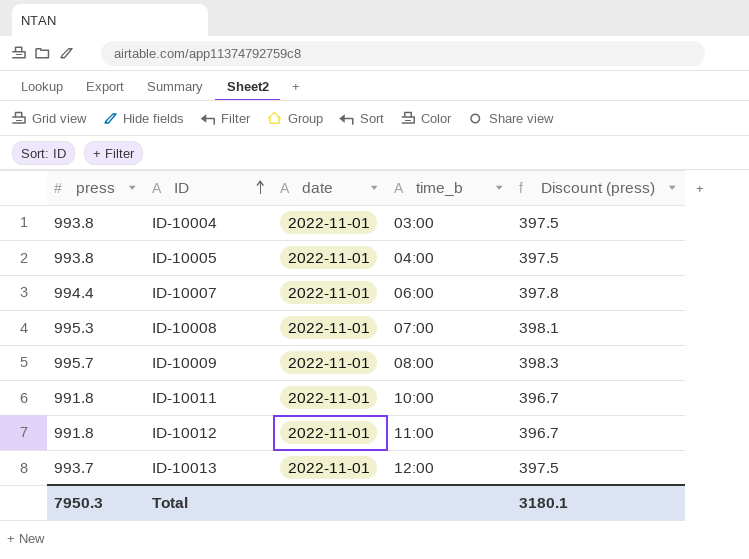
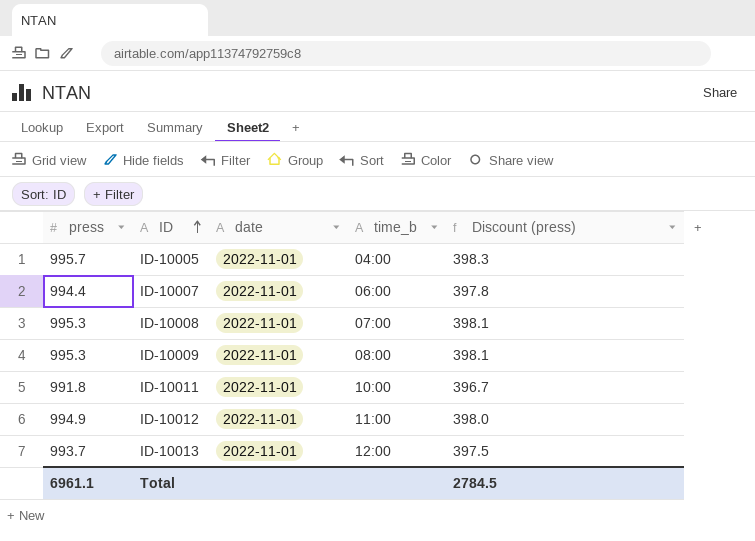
row ID-10004: 993.8 | 2022-11-01 | 03:00 | 397.5 -> none
ID-10005 | press: 993.8 -> 995.7
ID-10005 | Discount (press): 397.5 -> 398.3
ID-10009 | press: 995.7 -> 995.3
ID-10009 | Discount (press): 398.3 -> 398.1
ID-10012 | press: 991.8 -> 994.9
ID-10012 | Discount (press): 396.7 -> 398.0
Total | press: 7950.3 -> 6961.1
Total | Discount (press): 3180.1 -> 2784.5

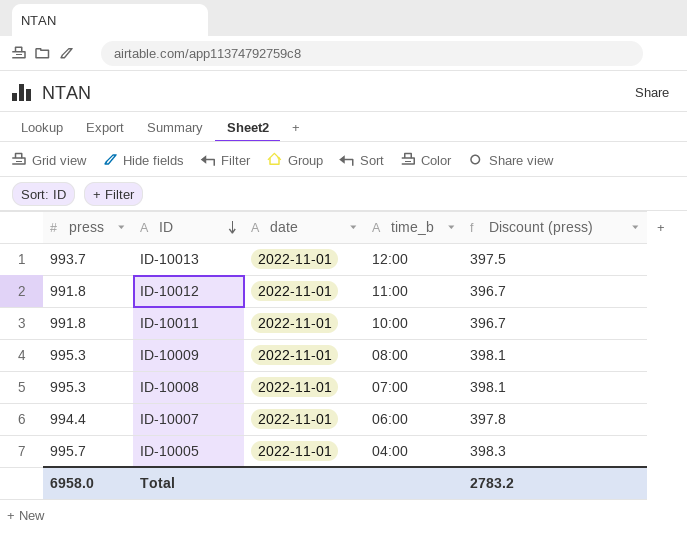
row order: ID ascending -> ID descending
ID-10012 | press: 994.9 -> 991.8
ID-10012 | Discount (press): 398.0 -> 396.7
Total | press: 6961.1 -> 6958.0
Total | Discount (press): 2784.5 -> 2783.2

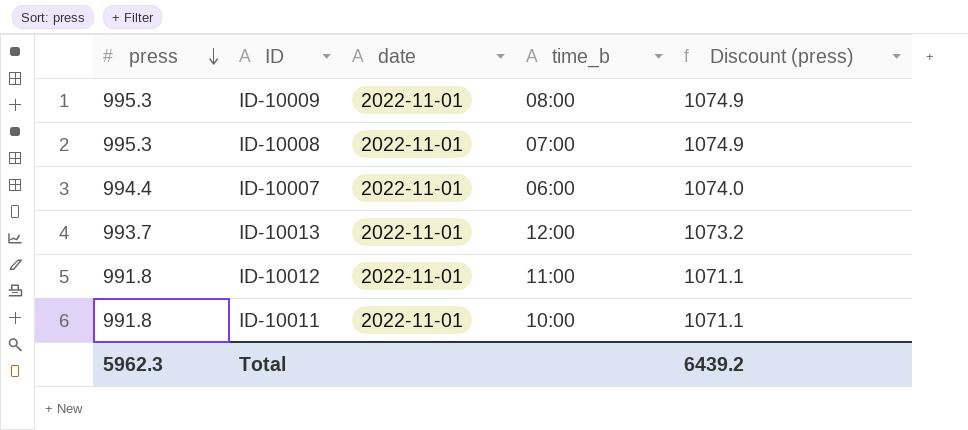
row order: ID descending -> press descending
column Discount (press) | formula: [press] * 0.4 -> [press] * 1.08
row ID-10005: 995.7 | 2022-11-01 | 04:00 | 398.3 -> none
Total | press: 6958.0 -> 5962.3
Total | Discount (press): 2783.2 -> 6439.2

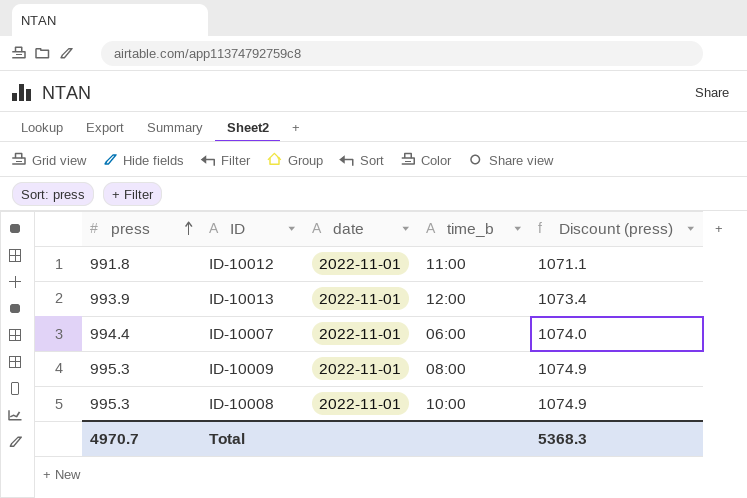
row order: press descending -> press ascending
row ID-10011: 991.8 | 2022-11-01 | 10:00 | 1071.1 -> none
ID-10013 | press: 993.7 -> 993.9
ID-10013 | Discount (press): 1073.2 -> 1073.4
ID-10008 | time_b: 07:00 -> 10:00
Total | press: 5962.3 -> 4970.7
Total | Discount (press): 6439.2 -> 5368.3

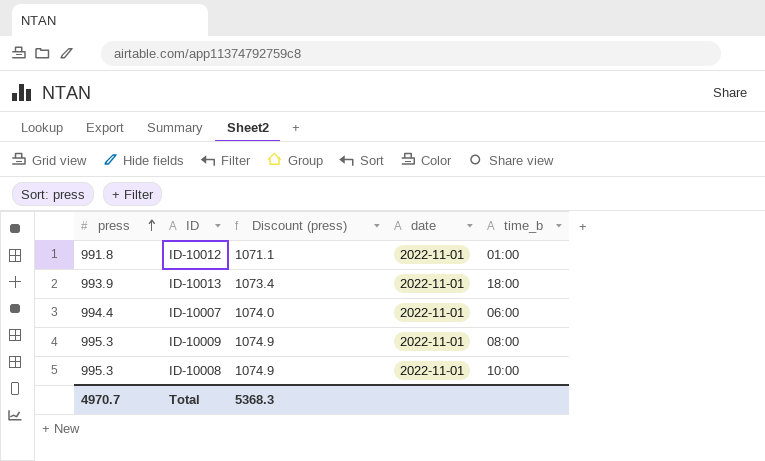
column Discount (press) | position: 5 -> 3
ID-10012 | time_b: 11:00 -> 01:00
ID-10013 | time_b: 12:00 -> 18:00

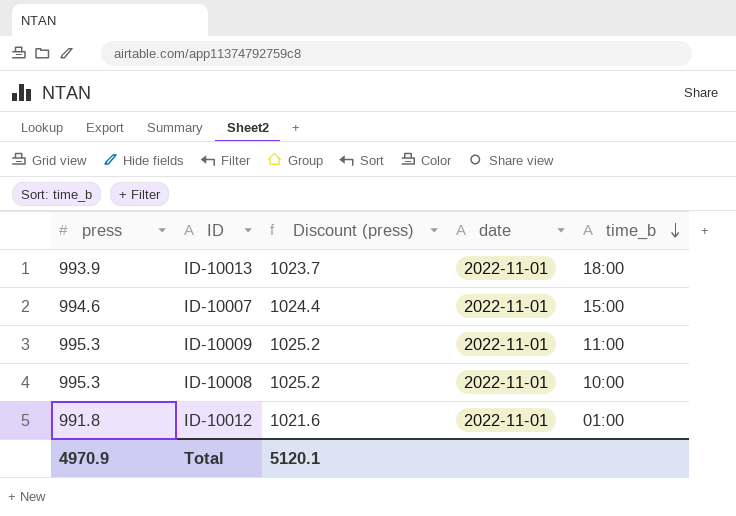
row order: press ascending -> time_b descending
column Discount (press) | formula: [press] * 1.08 -> [press] * 1.03
ID-10007 | press: 994.4 -> 994.6
ID-10007 | time_b: 06:00 -> 15:00
ID-10009 | time_b: 08:00 -> 11:00
Total | press: 4970.7 -> 4970.9
Total | Discount (press): 5368.3 -> 5120.1

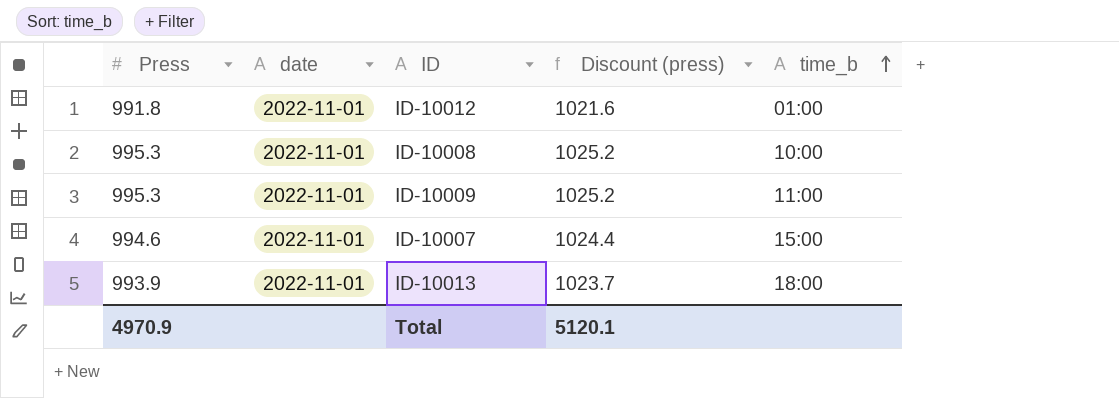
row order: time_b descending -> time_b ascending
column name: press -> Press
column date | position: 4 -> 2

